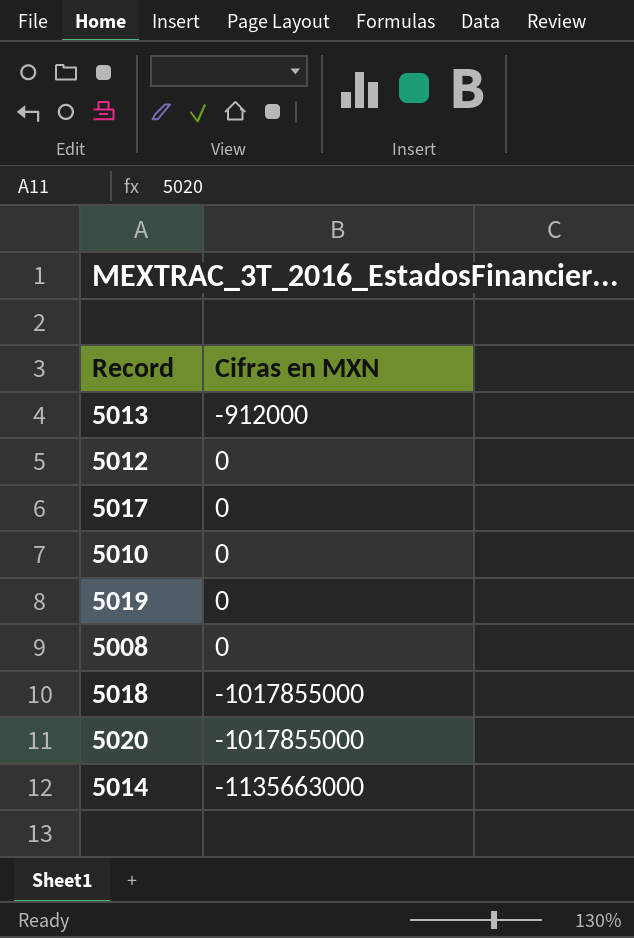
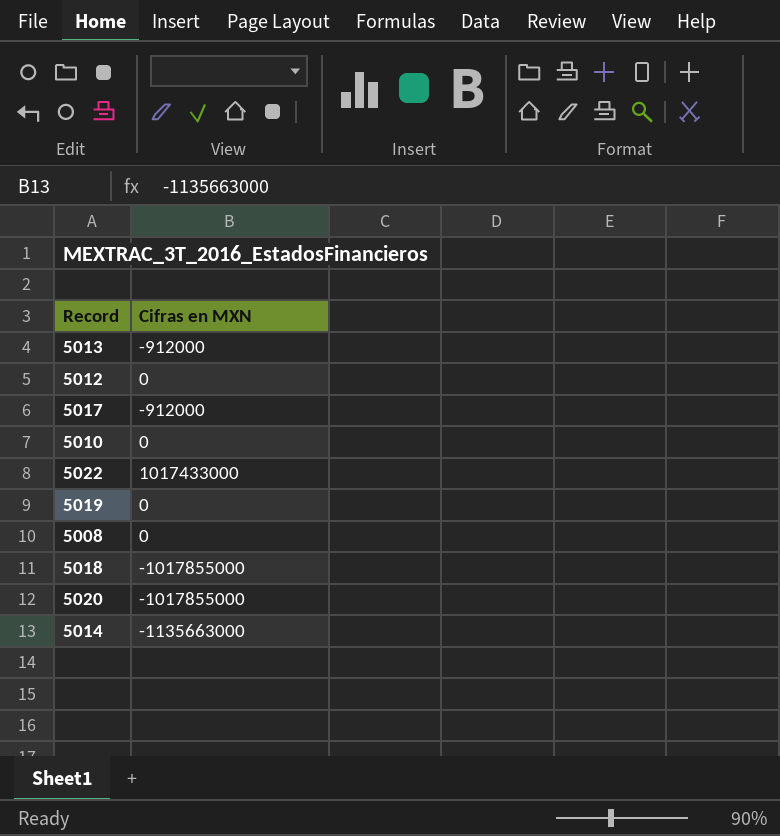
5017 | Cifras en MXN: 0 -> -912000
row 5022: none -> 1017433000

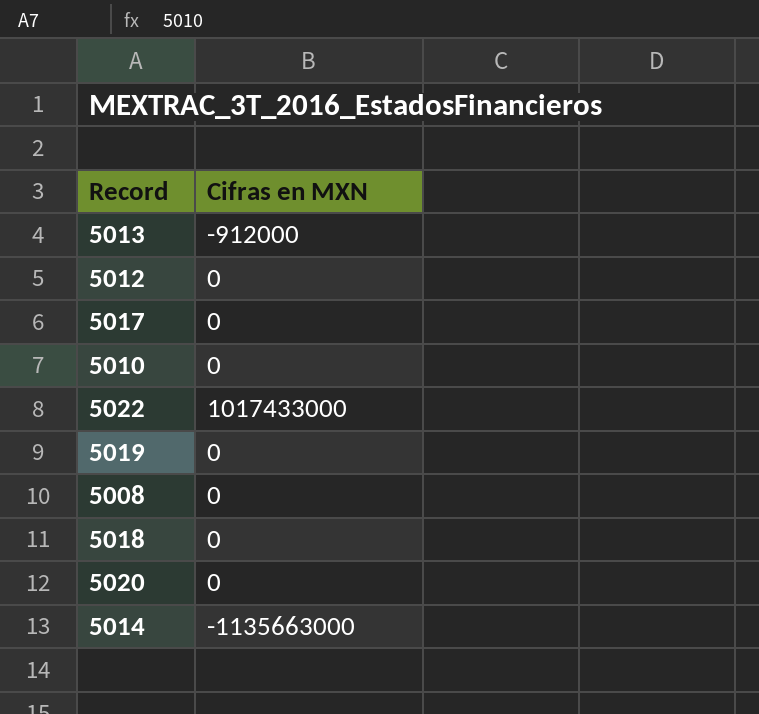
5017 | Cifras en MXN: -912000 -> 0
5018 | Cifras en MXN: -1017855000 -> 0
5020 | Cifras en MXN: -1017855000 -> 0

